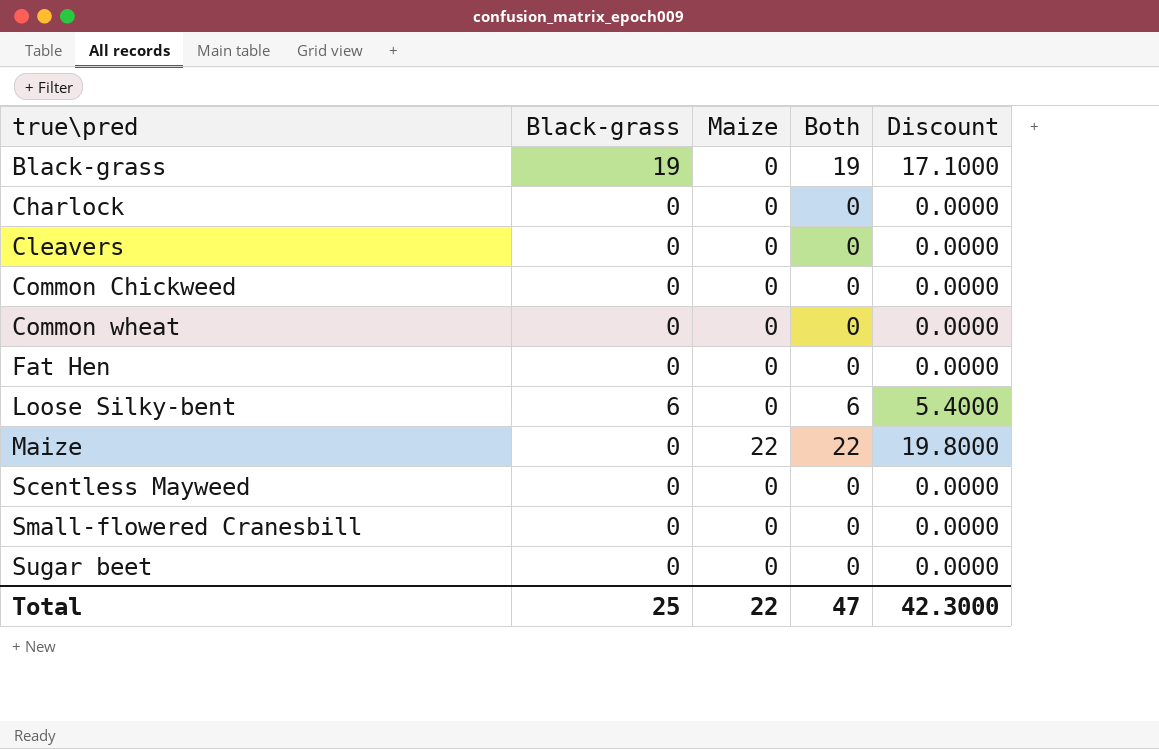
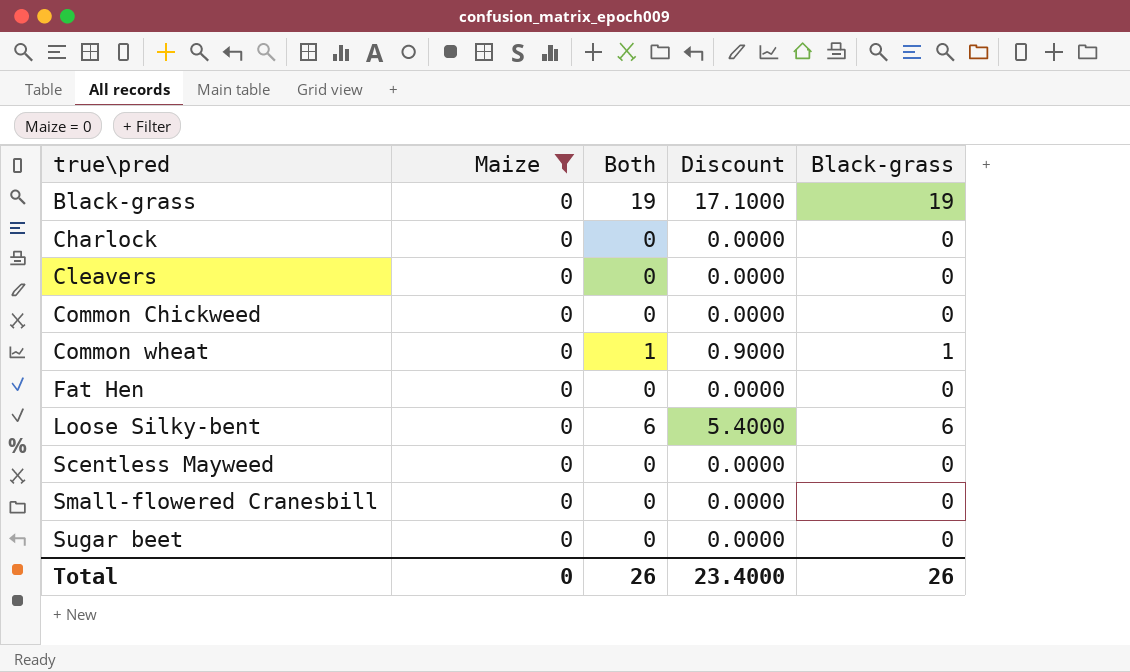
filter: none -> Maize = 0
column Black-grass | position: 2 -> 5
Common wheat | Both: 0 -> 1
Common wheat | Discount: 0.0000 -> 0.9000
Common wheat | Black-grass: 0 -> 1
Total | Maize: 22 -> 0
Total | Both: 47 -> 26
Total | Discount: 42.3000 -> 23.4000
Total | Black-grass: 25 -> 26

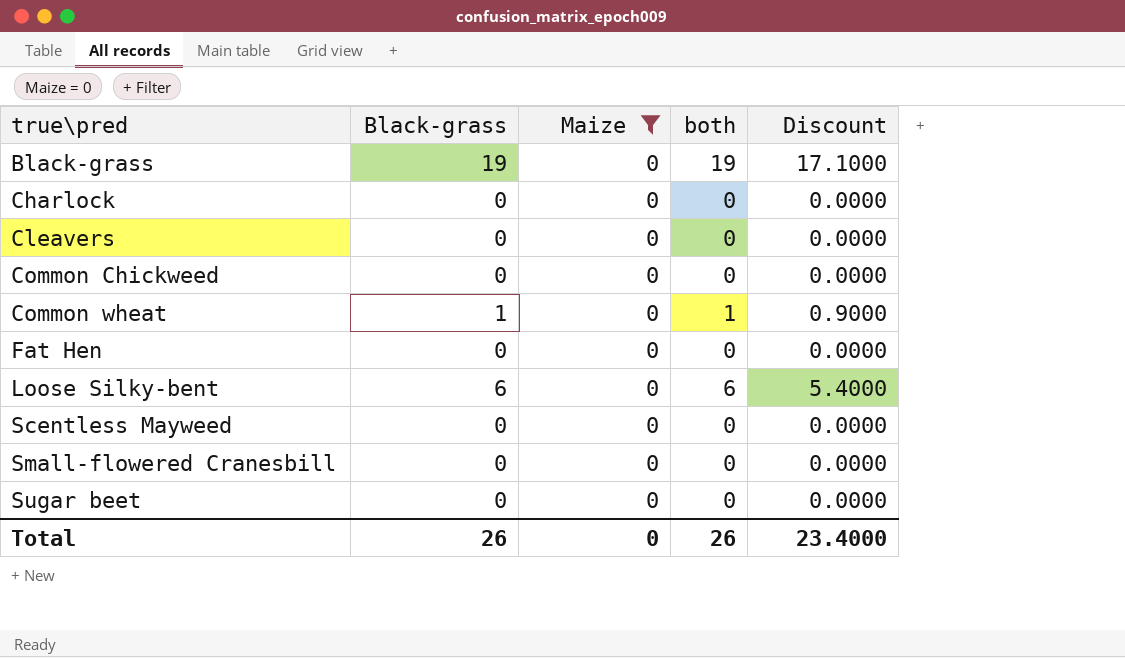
column Black-grass | position: 5 -> 2
column name: Both -> both

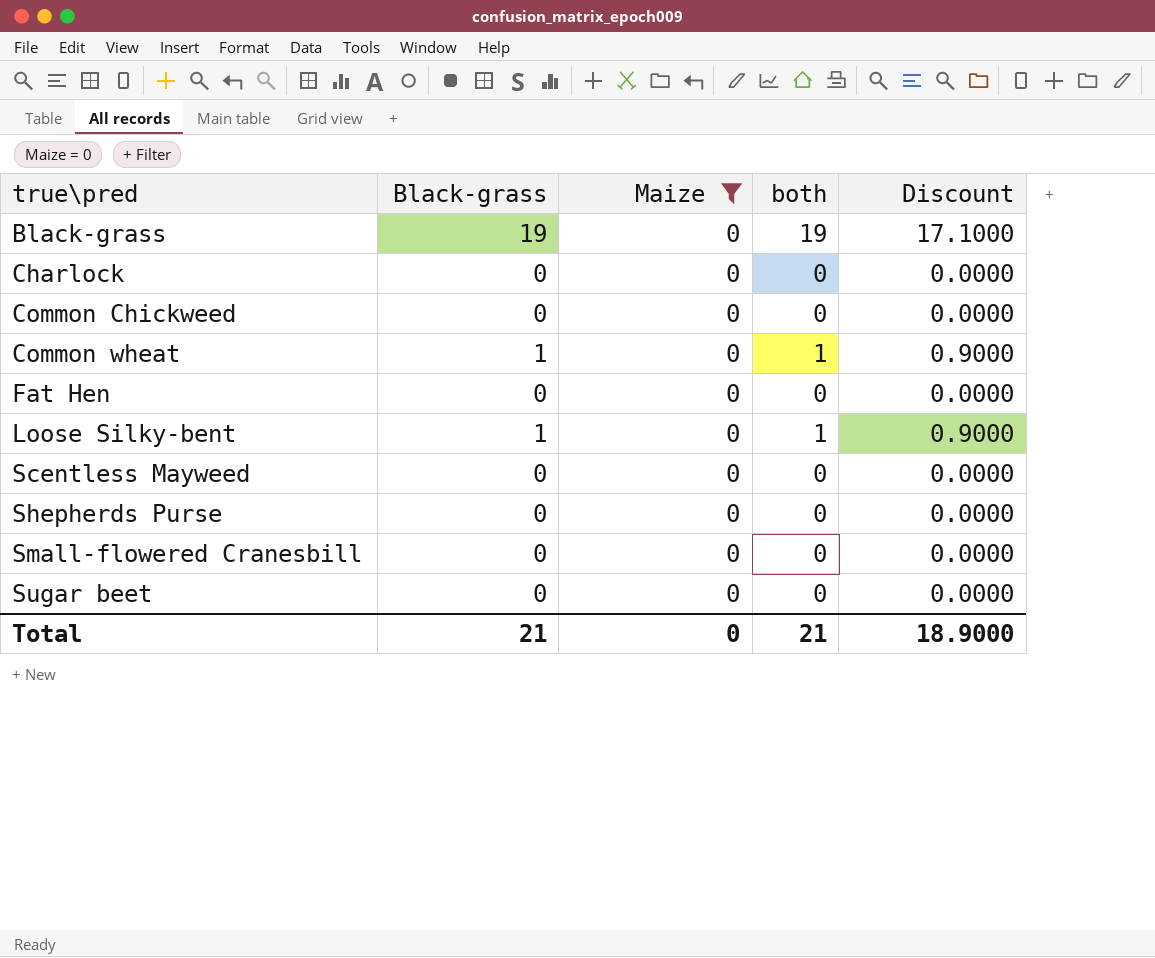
row Cleavers: 0 | 0 | 0 | 0.0000 -> none
Loose Silky-bent | Black-grass: 6 -> 1
Loose Silky-bent | both: 6 -> 1
Loose Silky-bent | Discount: 5.4000 -> 0.9000
row Shepherds Purse: none -> 0 | 0 | 0 | 0.0000
Total | Black-grass: 26 -> 21
Total | both: 26 -> 21
Total | Discount: 23.4000 -> 18.9000

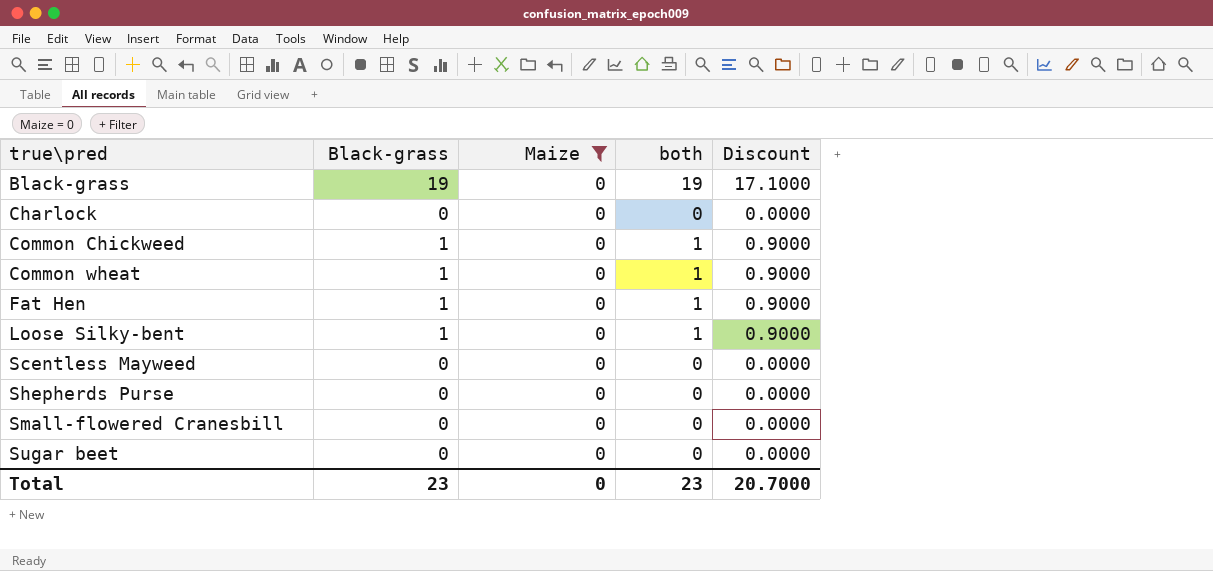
Common Chickweed | Black-grass: 0 -> 1
Common Chickweed | both: 0 -> 1
Common Chickweed | Discount: 0.0000 -> 0.9000
Fat Hen | Black-grass: 0 -> 1
Fat Hen | both: 0 -> 1
Fat Hen | Discount: 0.0000 -> 0.9000
Total | Black-grass: 21 -> 23
Total | both: 21 -> 23
Total | Discount: 18.9000 -> 20.7000

